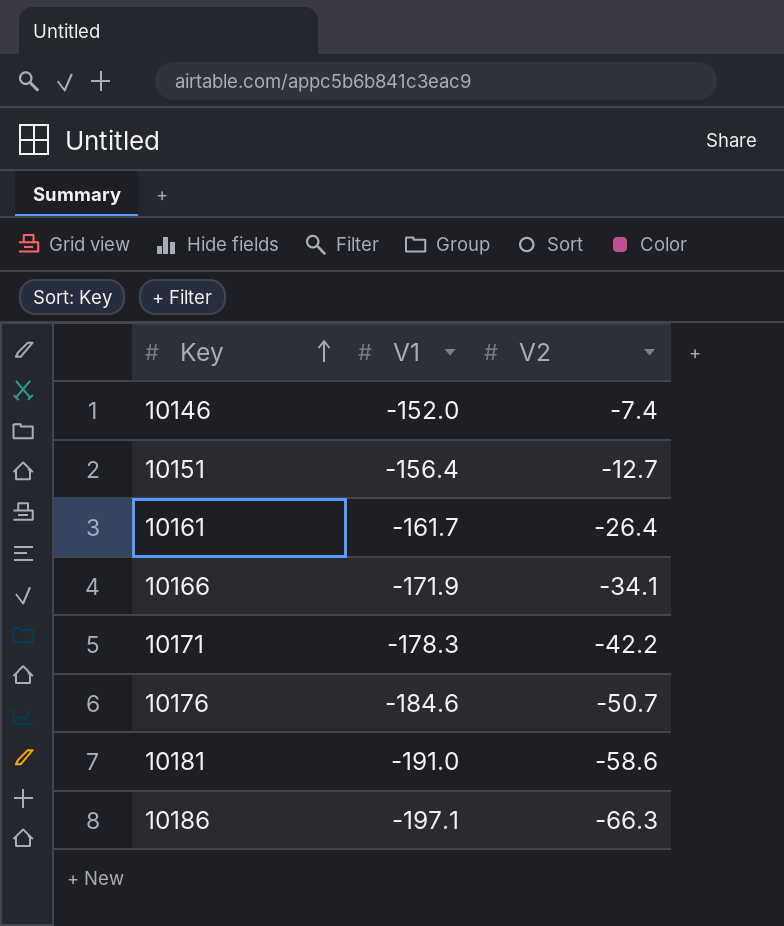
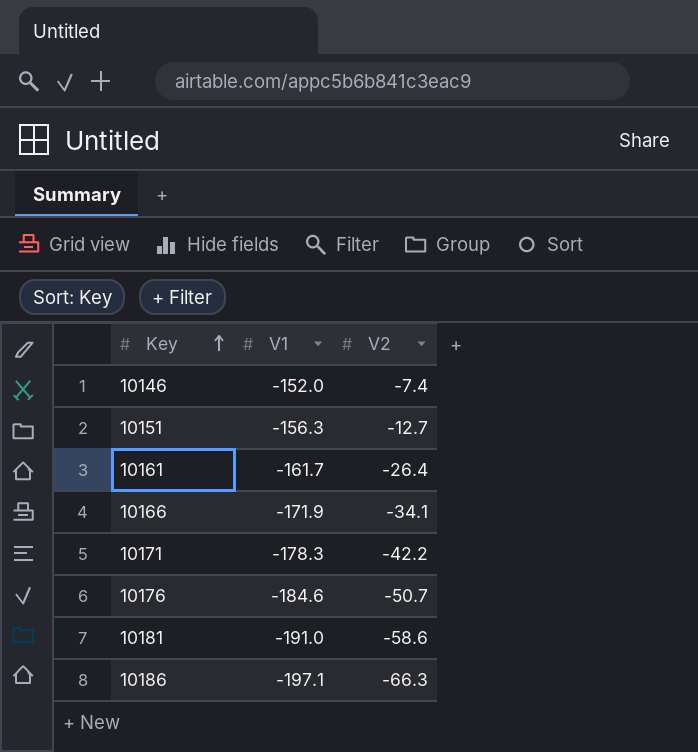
10151 | V1: -156.4 -> -156.3

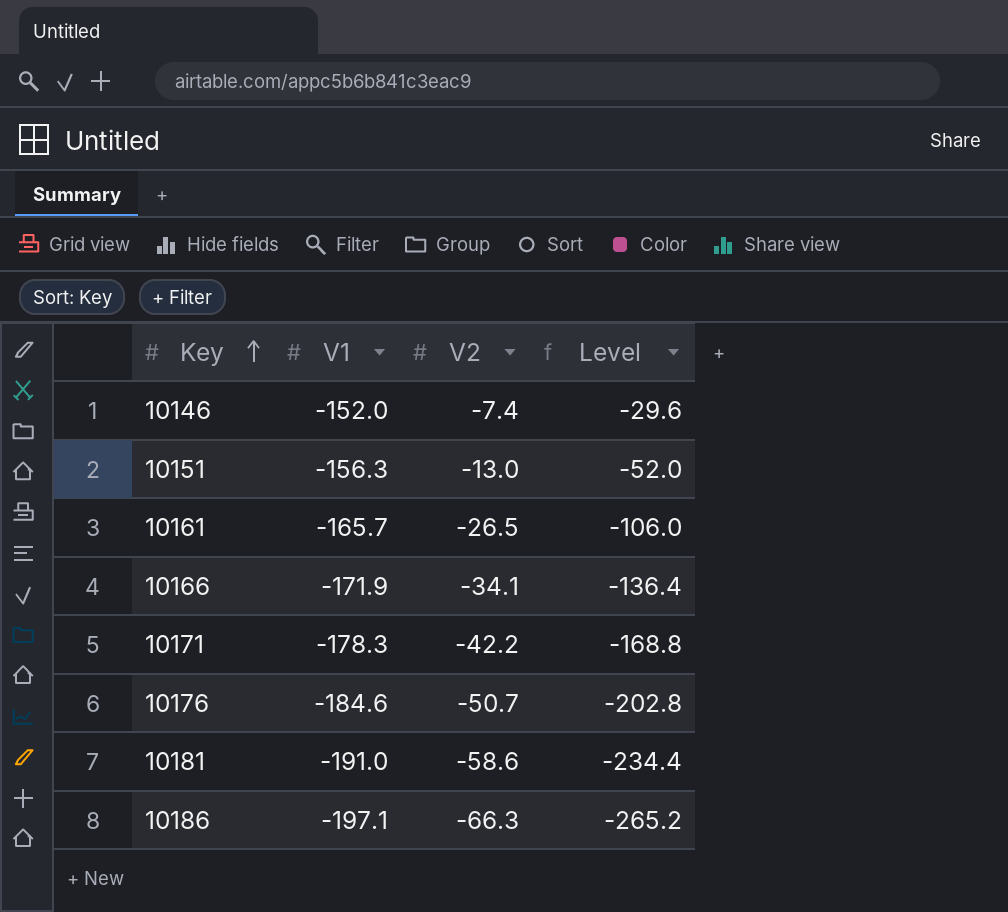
column Level | formula: none -> [V2] * 4
10151 | V2: -12.7 -> -13.0
10161 | V1: -161.7 -> -165.7
10161 | V2: -26.4 -> -26.5

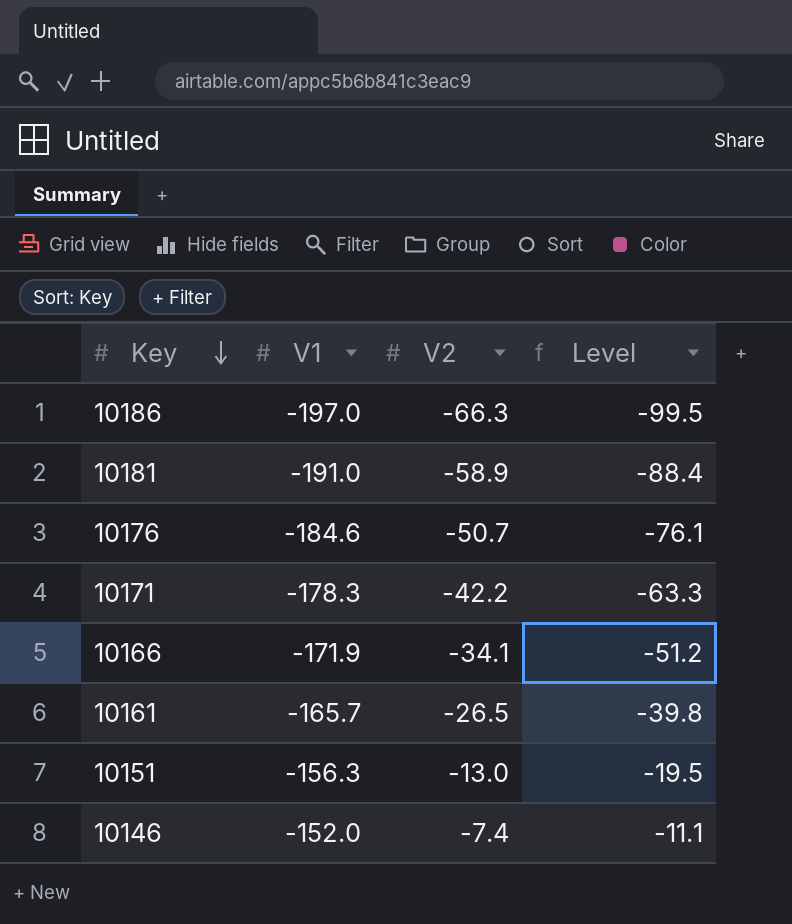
row order: Key ascending -> Key descending
column Level | formula: [V2] * 4 -> [V2] * 1.5
10186 | V1: -197.1 -> -197.0
10181 | V2: -58.6 -> -58.9

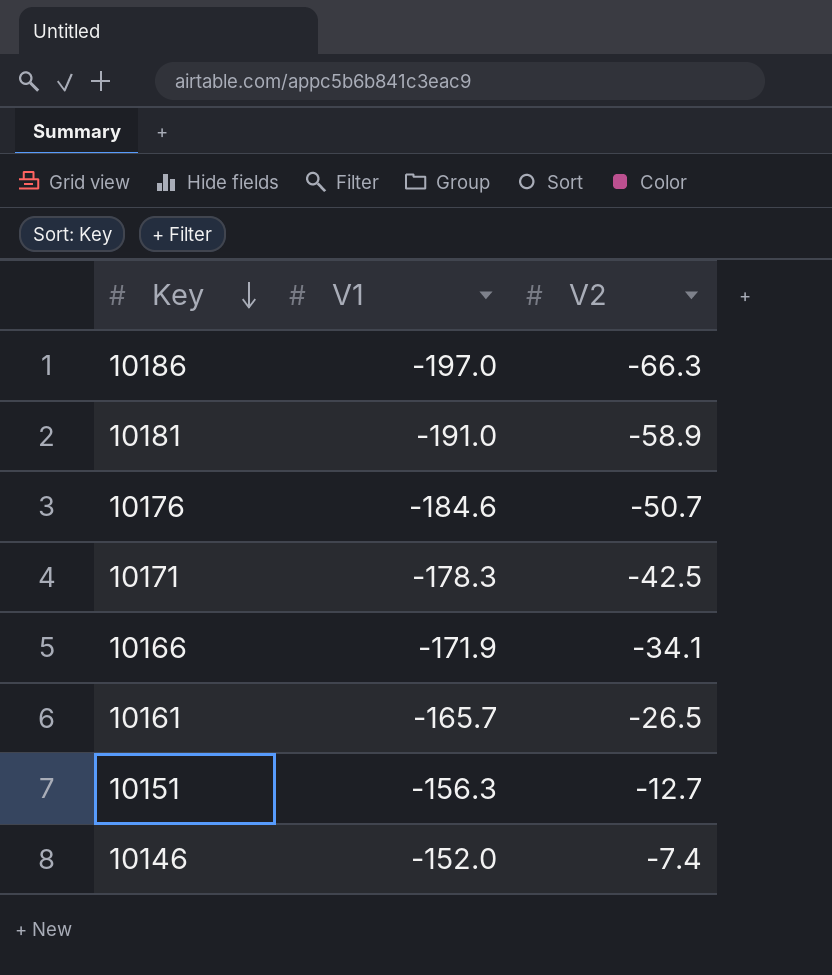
column Level | formula: [V2] * 1.5 -> none
10171 | V2: -42.2 -> -42.5
10151 | V2: -13.0 -> -12.7

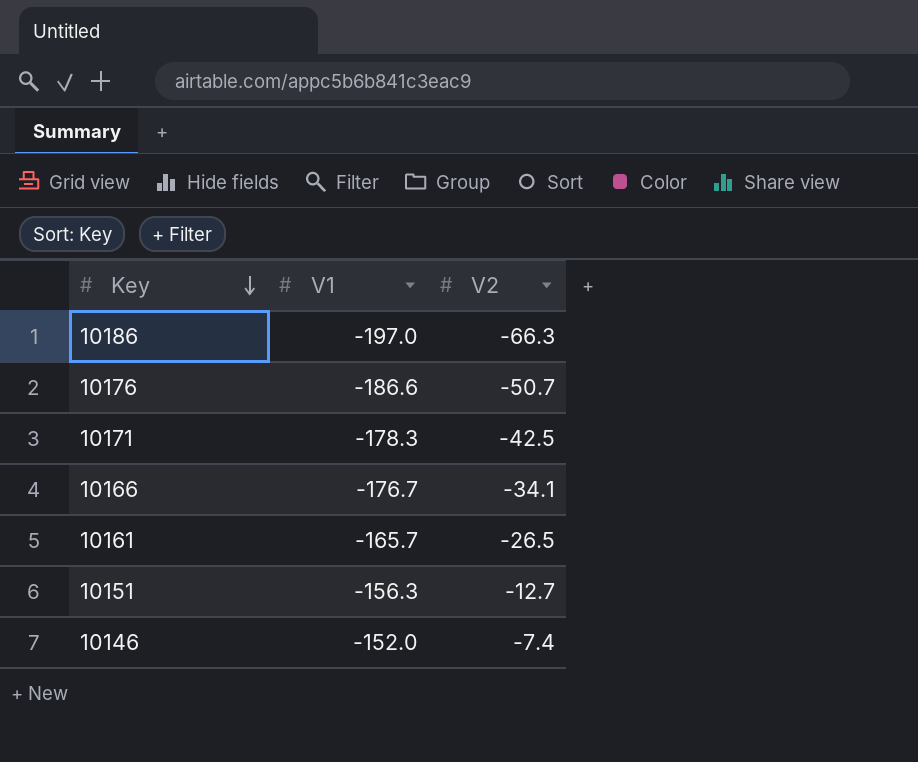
row 10181: -191.0 | -58.9 -> none
10176 | V1: -184.6 -> -186.6
10166 | V1: -171.9 -> -176.7

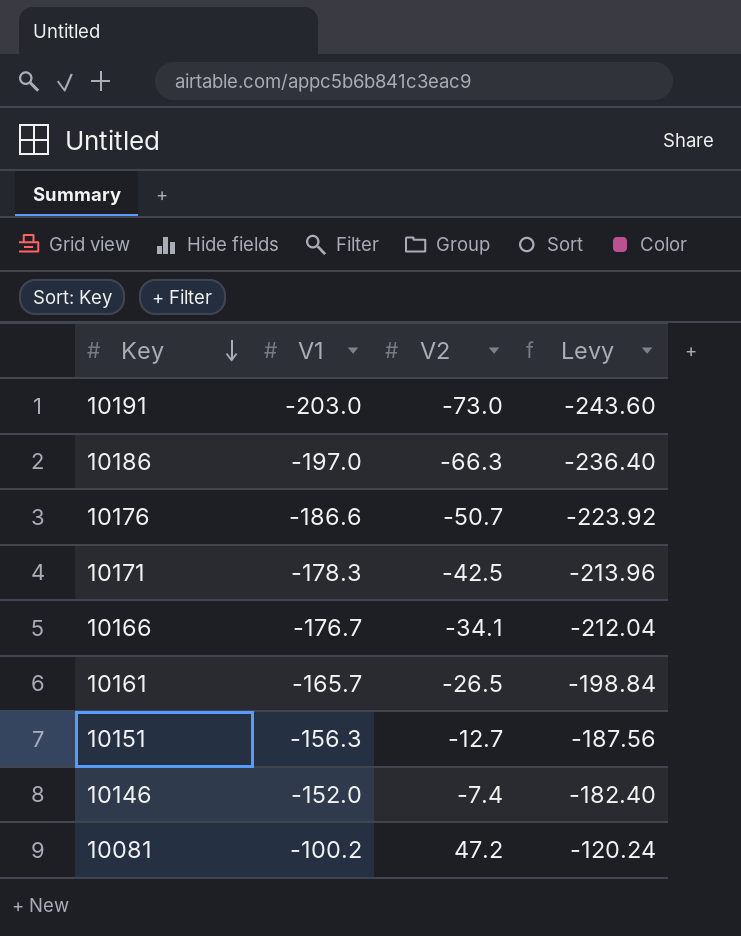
column Levy | formula: none -> [V1] * 1.2
row 10191: none -> -203.0 | -73.0 | -243.60
row 10081: none -> -100.2 | 47.2 | -120.24

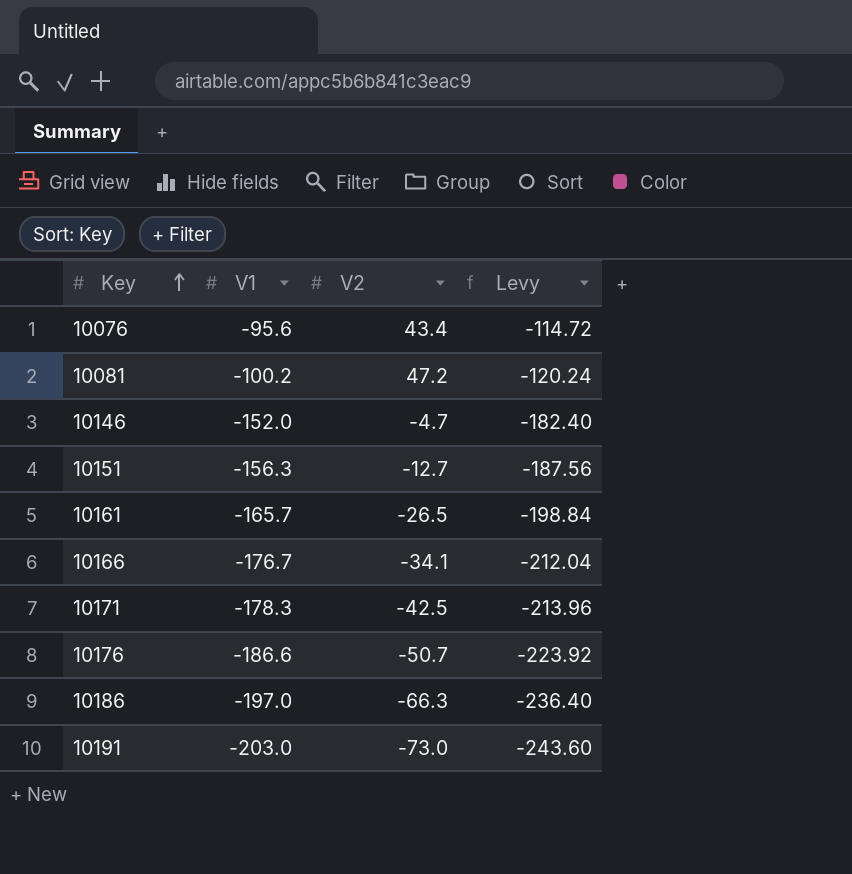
row order: Key descending -> Key ascending
row 10076: none -> -95.6 | 43.4 | -114.72
10146 | V2: -7.4 -> -4.7

